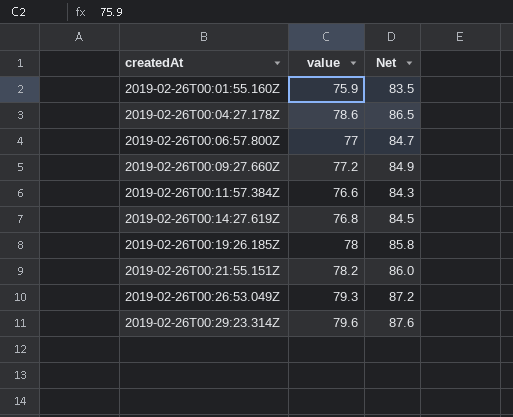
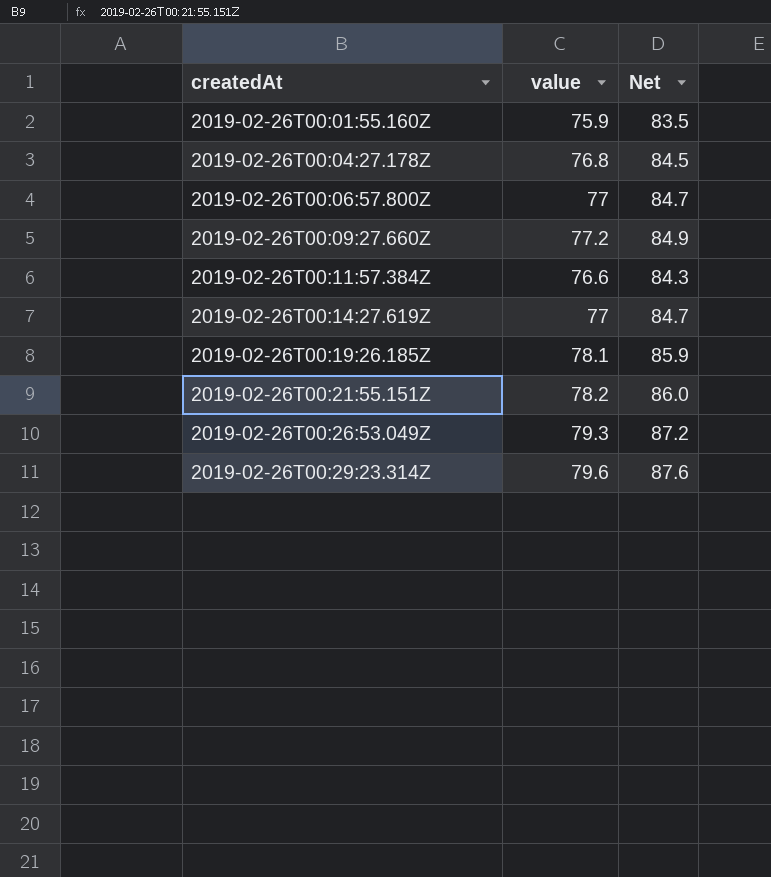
2019-02-26T00:04:27.178Z | value: 78.6 -> 76.8
2019-02-26T00:04:27.178Z | Net: 86.5 -> 84.5
2019-02-26T00:14:27.619Z | value: 76.8 -> 77
2019-02-26T00:14:27.619Z | Net: 84.5 -> 84.7
2019-02-26T00:19:26.185Z | value: 78 -> 78.1
2019-02-26T00:19:26.185Z | Net: 85.8 -> 85.9

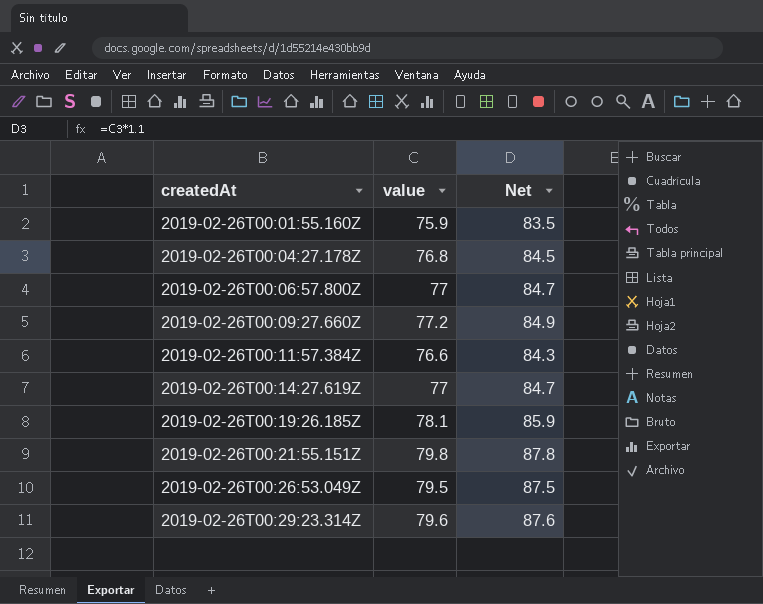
2019-02-26T00:21:55.151Z | value: 78.2 -> 79.8
2019-02-26T00:21:55.151Z | Net: 86.0 -> 87.8
2019-02-26T00:26:53.049Z | value: 79.3 -> 79.5
2019-02-26T00:26:53.049Z | Net: 87.2 -> 87.5

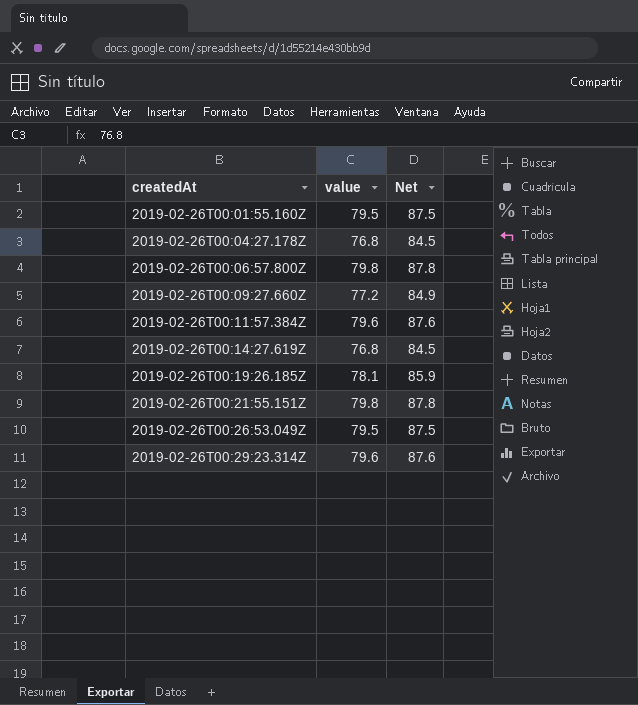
2019-02-26T00:01:55.160Z | value: 75.9 -> 79.5
2019-02-26T00:01:55.160Z | Net: 83.5 -> 87.5
2019-02-26T00:06:57.800Z | value: 77 -> 79.8
2019-02-26T00:06:57.800Z | Net: 84.7 -> 87.8
2019-02-26T00:11:57.384Z | value: 76.6 -> 79.6
2019-02-26T00:11:57.384Z | Net: 84.3 -> 87.6
2019-02-26T00:14:27.619Z | value: 77 -> 76.8
2019-02-26T00:14:27.619Z | Net: 84.7 -> 84.5

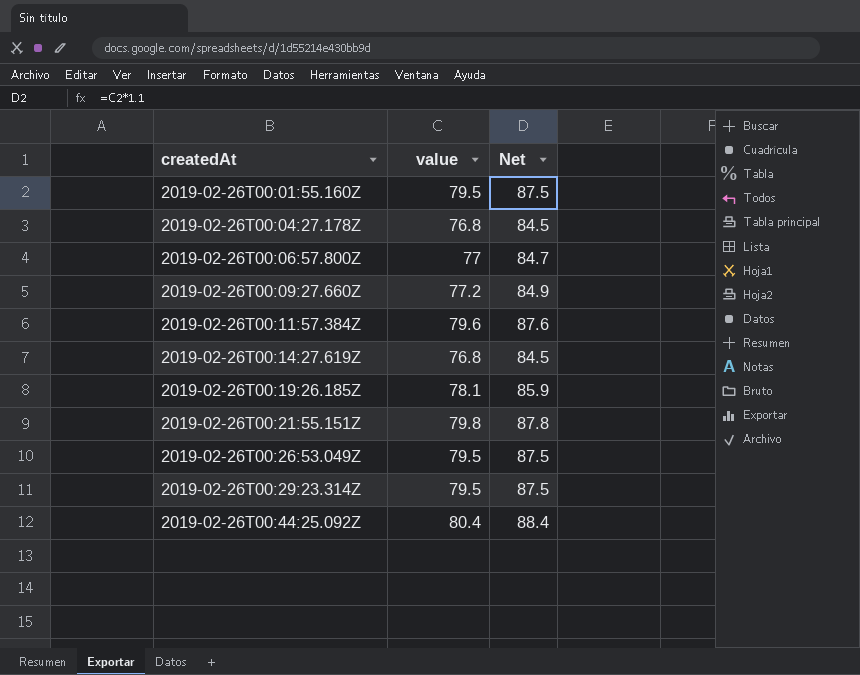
2019-02-26T00:06:57.800Z | value: 79.8 -> 77
2019-02-26T00:06:57.800Z | Net: 87.8 -> 84.7
2019-02-26T00:29:23.314Z | value: 79.6 -> 79.5
2019-02-26T00:29:23.314Z | Net: 87.6 -> 87.5
row 2019-02-26T00:44:25.092Z: none -> 80.4 | 88.4

